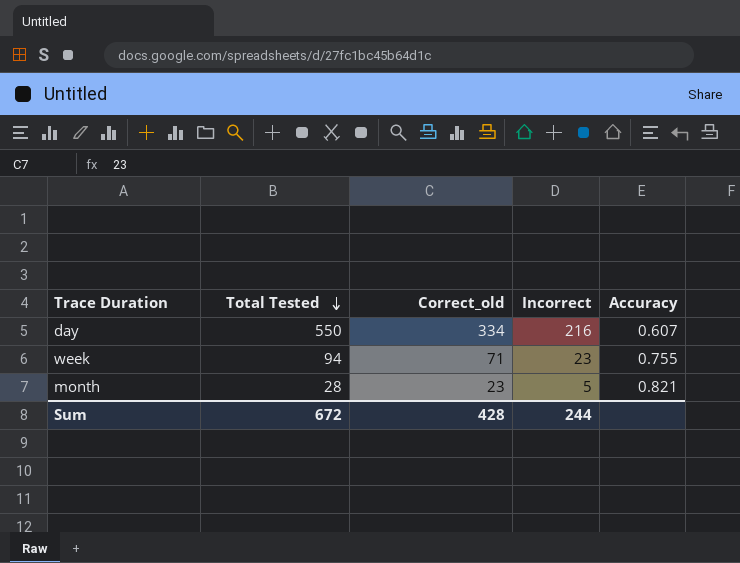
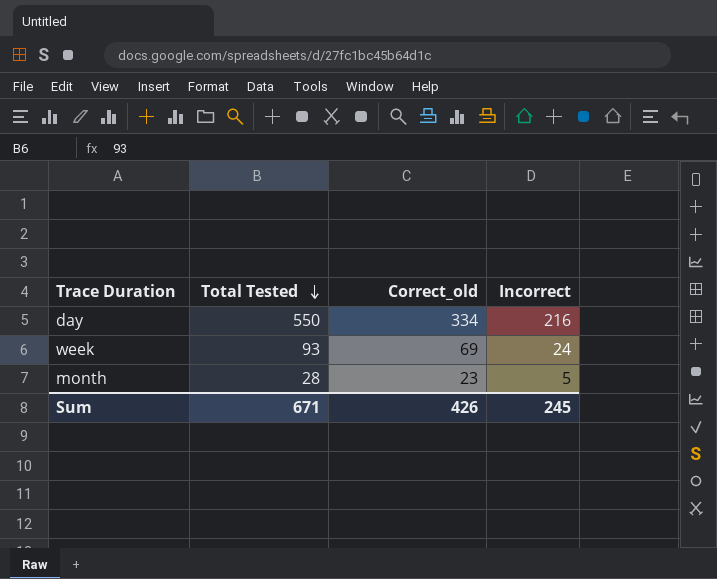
column Accuracy | formula: [Correct_old] / [Total Tested] -> none
week | Total Tested: 94 -> 93
week | Correct_old: 71 -> 69
week | Incorrect: 23 -> 24
Sum | Total Tested: 672 -> 671
Sum | Correct_old: 428 -> 426
Sum | Incorrect: 244 -> 245

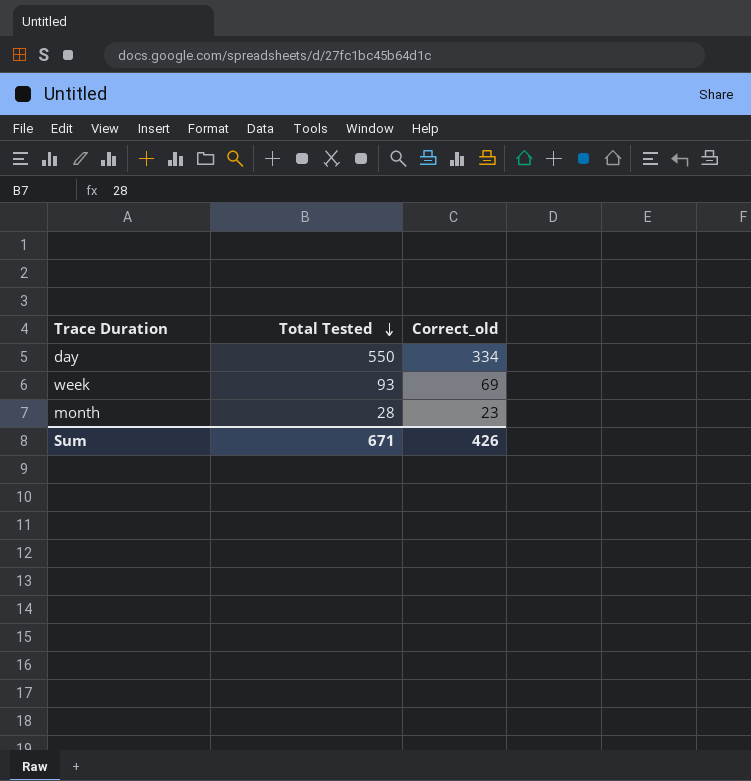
column Incorrect | formula: [Total Tested] - [Correct_old] -> none

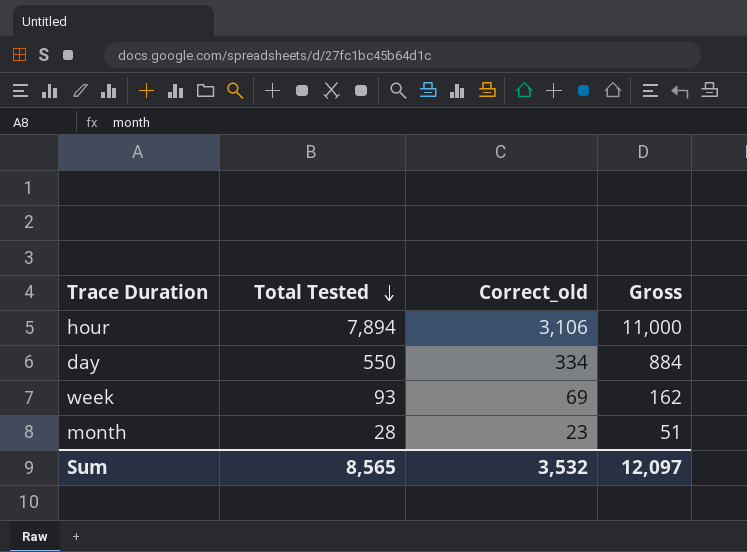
column Gross | formula: none -> [Total Tested] + [Correct_old]
row hour: none -> 7,894 | 3,106 | 11,000
Sum | Total Tested: 671 -> 8,565
Sum | Correct_old: 426 -> 3,532

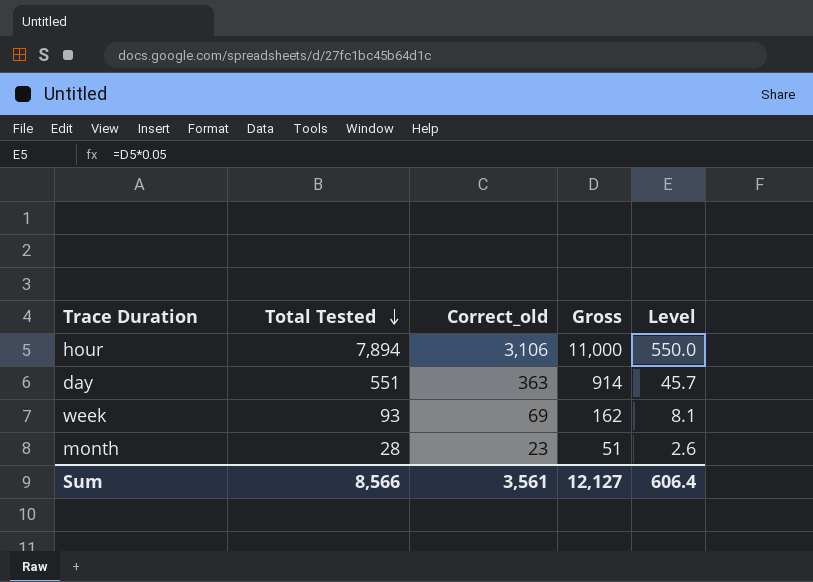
column Level | formula: none -> [Gross] * 0.05
day | Total Tested: 550 -> 551
day | Correct_old: 334 -> 363
day | Gross: 884 -> 914
Sum | Total Tested: 8,565 -> 8,566
Sum | Correct_old: 3,532 -> 3,561
Sum | Gross: 12,097 -> 12,127

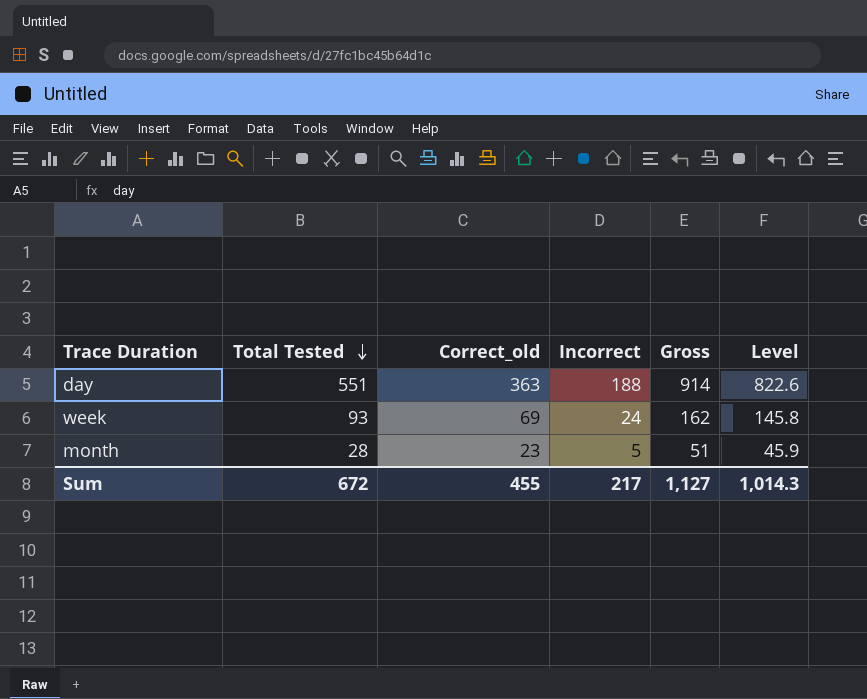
column Incorrect | formula: none -> [Total Tested] - [Correct_old]
column Level | formula: [Gross] * 0.05 -> [Gross] * 0.9
row hour: 7,894 | 3,106 | 11,000 | 550.0 -> none
Sum | Total Tested: 8,566 -> 672
Sum | Correct_old: 3,561 -> 455
Sum | Gross: 12,127 -> 1,127
Sum | Level: 606.4 -> 1,014.3

